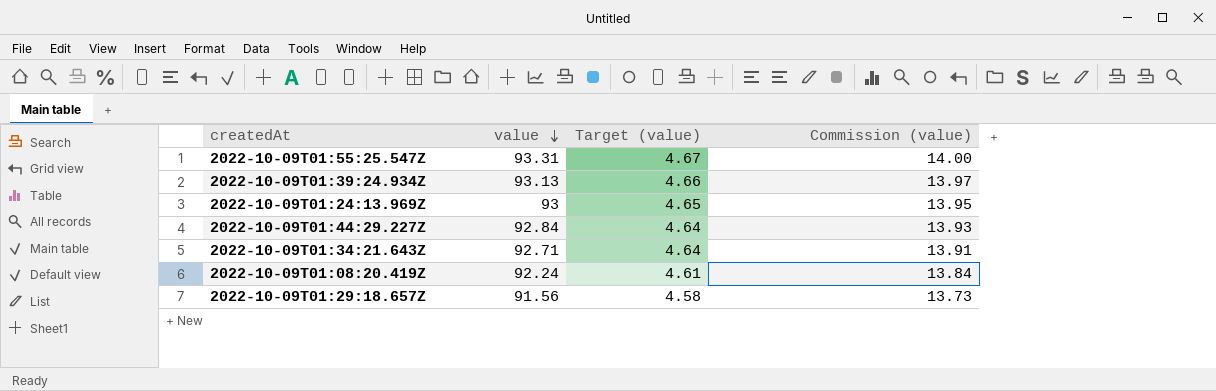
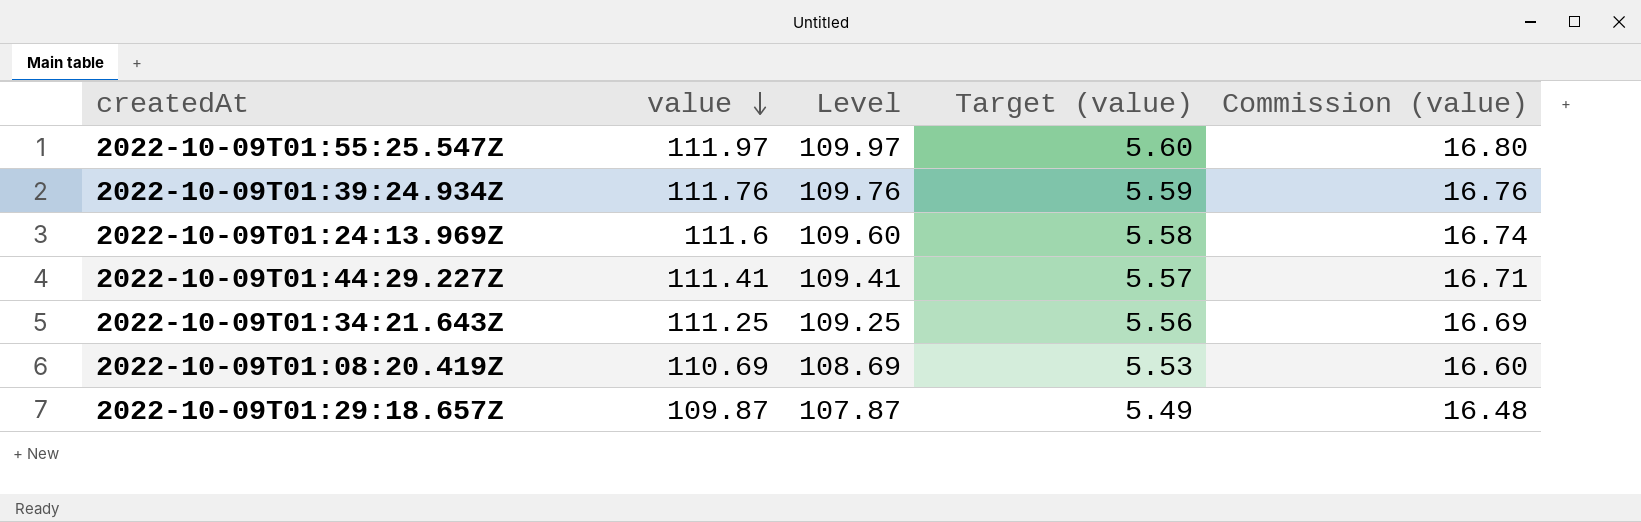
column Level | formula: none -> [value] - 2
2022-10-09T01:55:25.547Z | value: 93.31 -> 111.97
2022-10-09T01:55:25.547Z | Target (value): 4.67 -> 5.60
2022-10-09T01:55:25.547Z | Commission (value): 14.00 -> 16.80
2022-10-09T01:39:24.934Z | value: 93.13 -> 111.76
2022-10-09T01:39:24.934Z | Target (value): 4.66 -> 5.59
2022-10-09T01:39:24.934Z | Commission (value): 13.97 -> 16.76
2022-10-09T01:24:13.969Z | value: 93 -> 111.6
2022-10-09T01:24:13.969Z | Target (value): 4.65 -> 5.58
2022-10-09T01:24:13.969Z | Commission (value): 13.95 -> 16.74
2022-10-09T01:44:29.227Z | value: 92.84 -> 111.41
2022-10-09T01:44:29.227Z | Target (value): 4.64 -> 5.57
2022-10-09T01:44:29.227Z | Commission (value): 13.93 -> 16.71
2022-10-09T01:34:21.643Z | value: 92.71 -> 111.25
2022-10-09T01:34:21.643Z | Target (value): 4.64 -> 5.56
2022-10-09T01:34:21.643Z | Commission (value): 13.91 -> 16.69
2022-10-09T01:08:20.419Z | value: 92.24 -> 110.69
2022-10-09T01:08:20.419Z | Target (value): 4.61 -> 5.53
2022-10-09T01:08:20.419Z | Commission (value): 13.84 -> 16.60
2022-10-09T01:29:18.657Z | value: 91.56 -> 109.87
2022-10-09T01:29:18.657Z | Target (value): 4.58 -> 5.49
2022-10-09T01:29:18.657Z | Commission (value): 13.73 -> 16.48

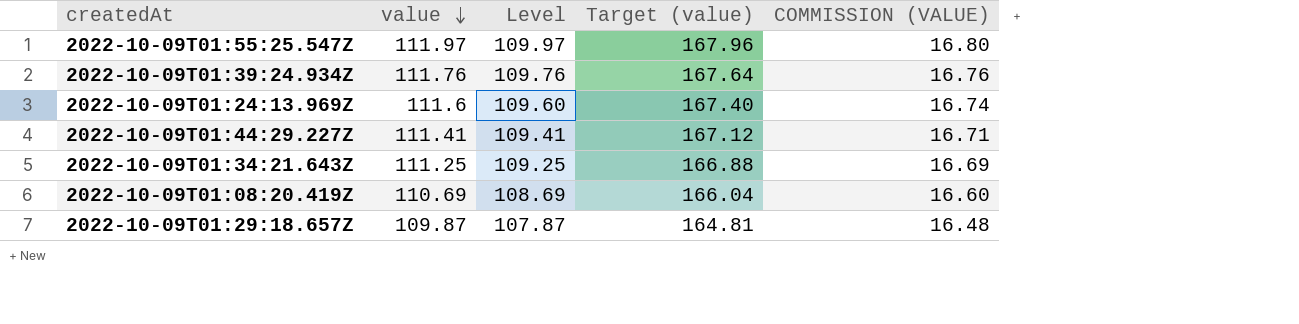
column Target (value) | formula: [value] * 0.05 -> [value] * 1.5
column name: Commission (value) -> COMMISSION (VALUE)

